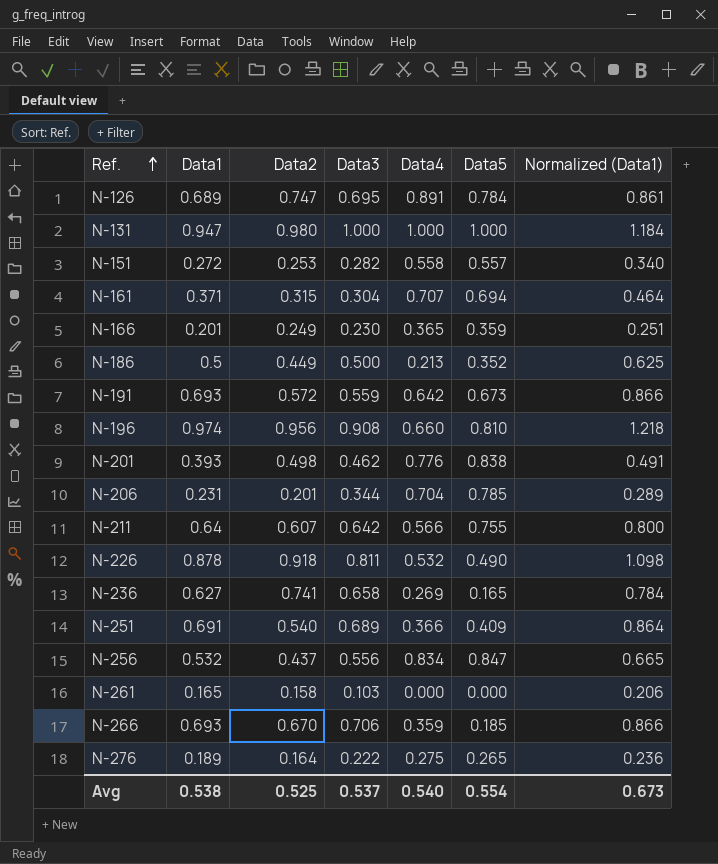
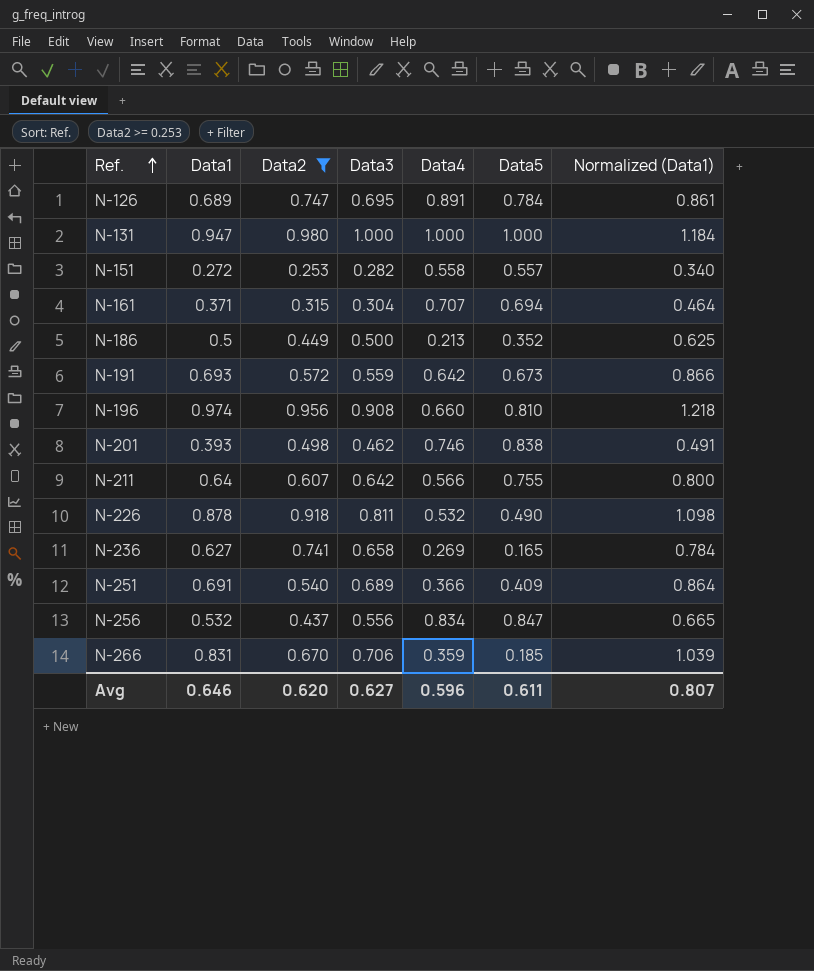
filter: none -> Data2 >= 0.253
N-201 | Data4: 0.776 -> 0.746
N-266 | Data1: 0.693 -> 0.831
N-266 | Normalized (Data1): 0.866 -> 1.039
Avg | Data1: 0.538 -> 0.646
Avg | Data2: 0.525 -> 0.620
Avg | Data3: 0.537 -> 0.627
Avg | Data4: 0.540 -> 0.596
Avg | Data5: 0.554 -> 0.611
Avg | Normalized (Data1): 0.673 -> 0.807

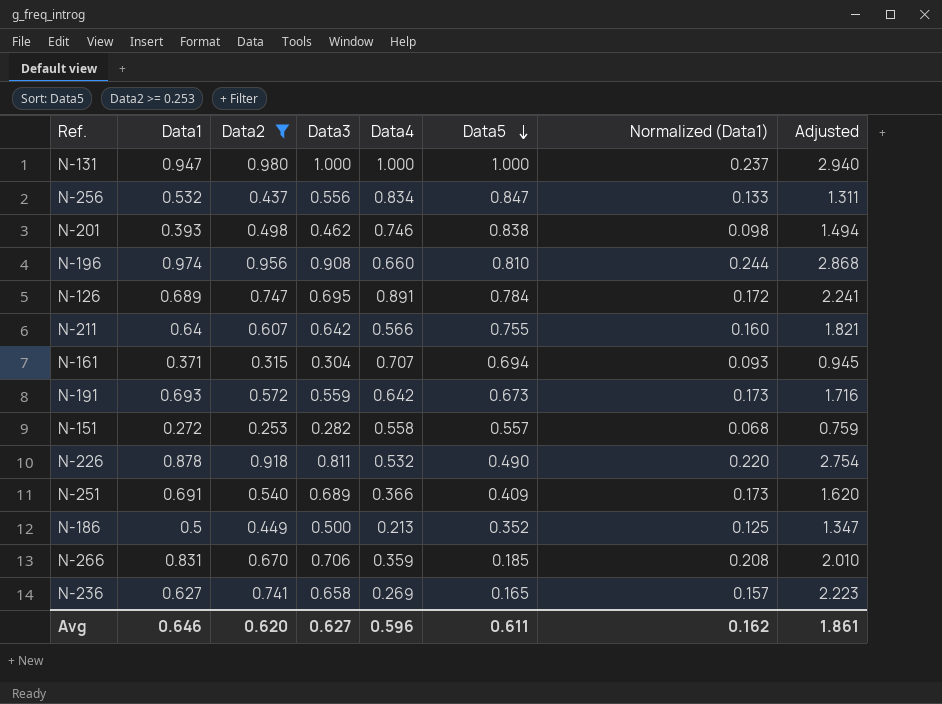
row order: Ref. ascending -> Data5 descending
column Normalized (Data1) | formula: [Data1] * 1.25 -> [Data1] * 0.25
column Adjusted | formula: none -> [Data2] * 3
Avg | Normalized (Data1): 0.807 -> 0.162

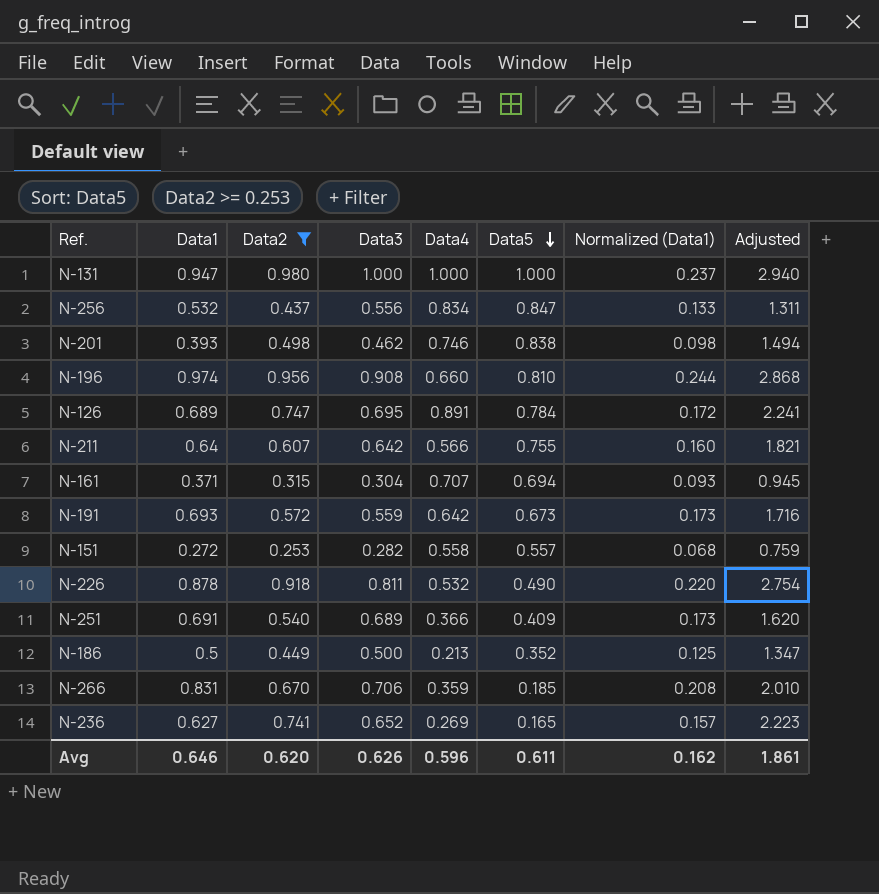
N-236 | Data3: 0.658 -> 0.652
Avg | Data3: 0.627 -> 0.626

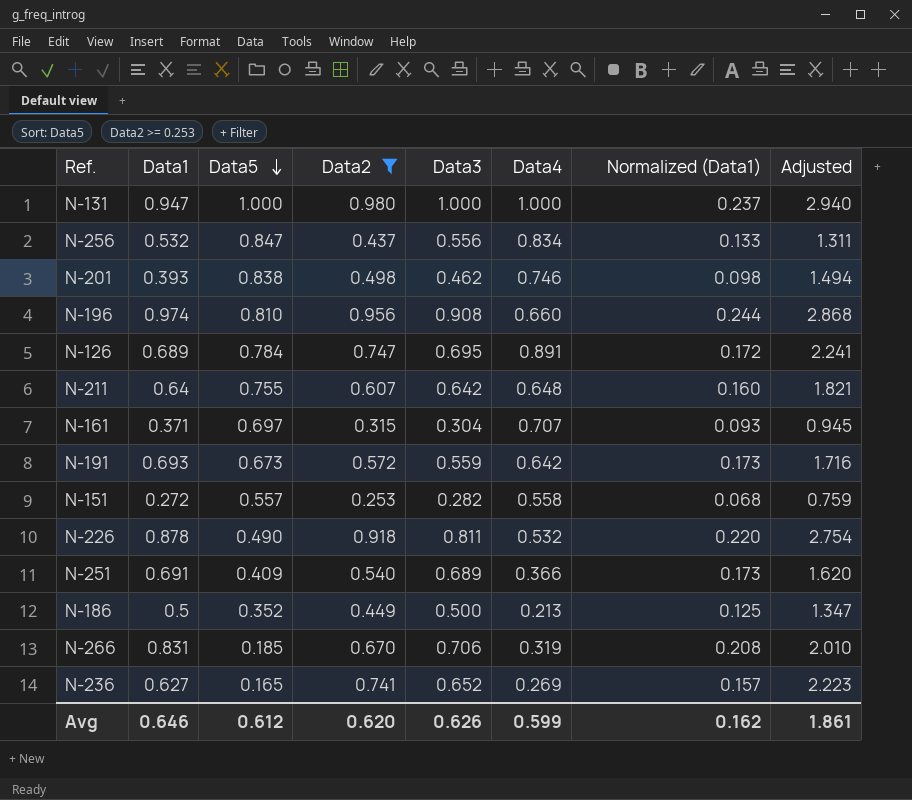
column Data5 | position: 6 -> 3
N-211 | Data4: 0.566 -> 0.648
N-161 | Data5: 0.694 -> 0.697
N-266 | Data4: 0.359 -> 0.319
Avg | Data5: 0.611 -> 0.612
Avg | Data4: 0.596 -> 0.599

